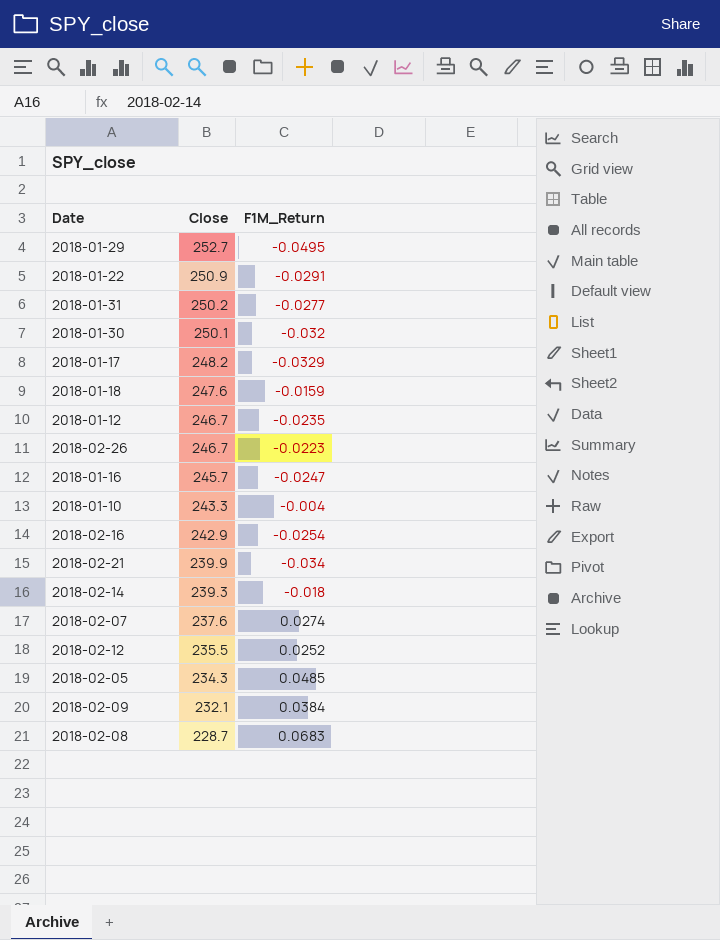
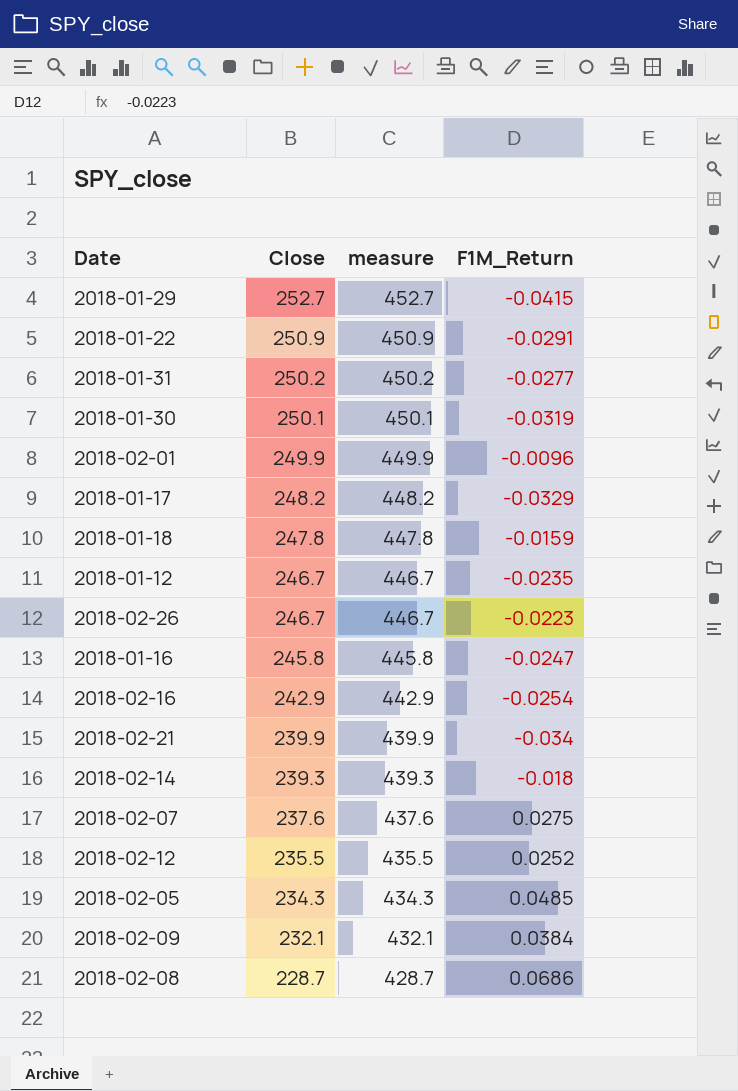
column measure | formula: none -> [Close] + 200
row 2018-01-10: 243.3 | -0.004 -> none
2018-01-29 | F1M_Return: -0.0495 -> -0.0415
2018-01-30 | F1M_Return: -0.032 -> -0.0319
row 2018-02-01: none -> 249.9 | 449.9 | -0.0096
2018-01-18 | Close: 247.6 -> 247.8
2018-01-16 | Close: 245.7 -> 245.8
2018-02-07 | F1M_Return: 0.0274 -> 0.0275
2018-02-08 | F1M_Return: 0.0683 -> 0.0686

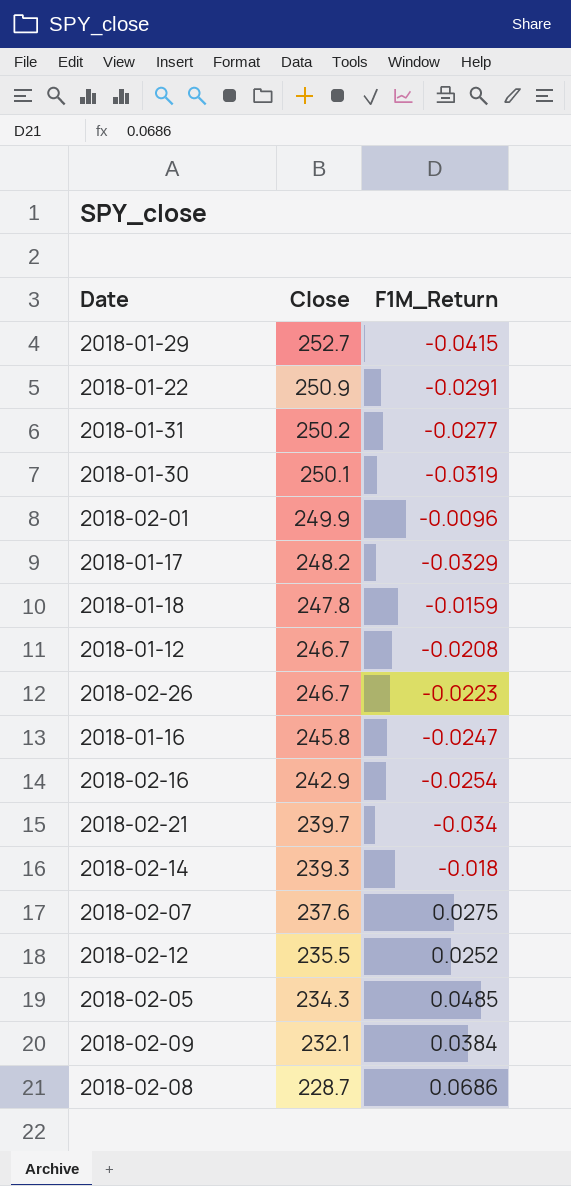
column measure | formula: [Close] + 200 -> none
2018-01-12 | F1M_Return: -0.0235 -> -0.0208
2018-02-21 | Close: 239.9 -> 239.7

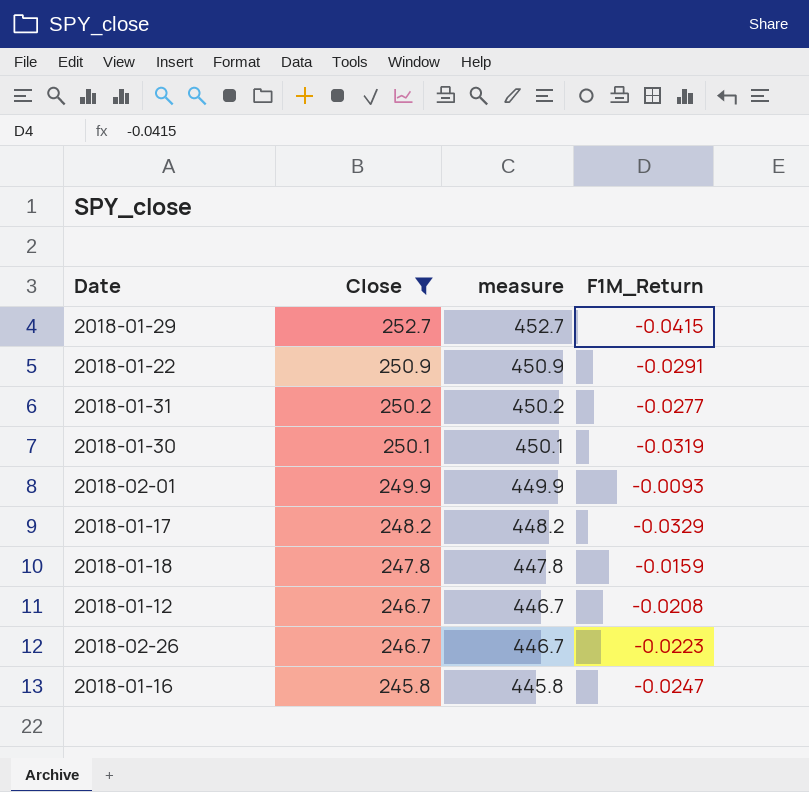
filter: none -> Close >= 245.8
column measure | formula: none -> [Close] + 200
2018-02-01 | F1M_Return: -0.0096 -> -0.0093

